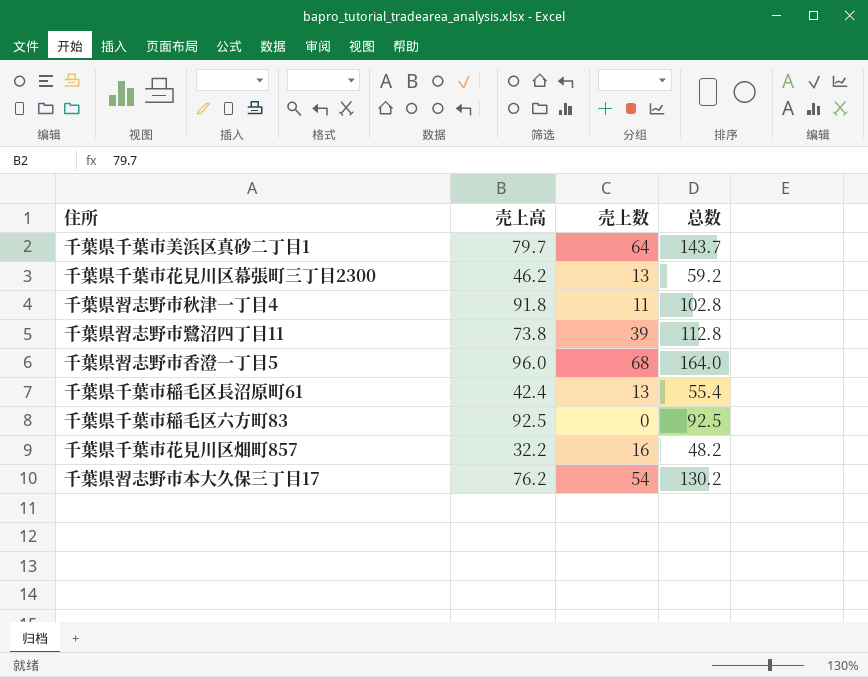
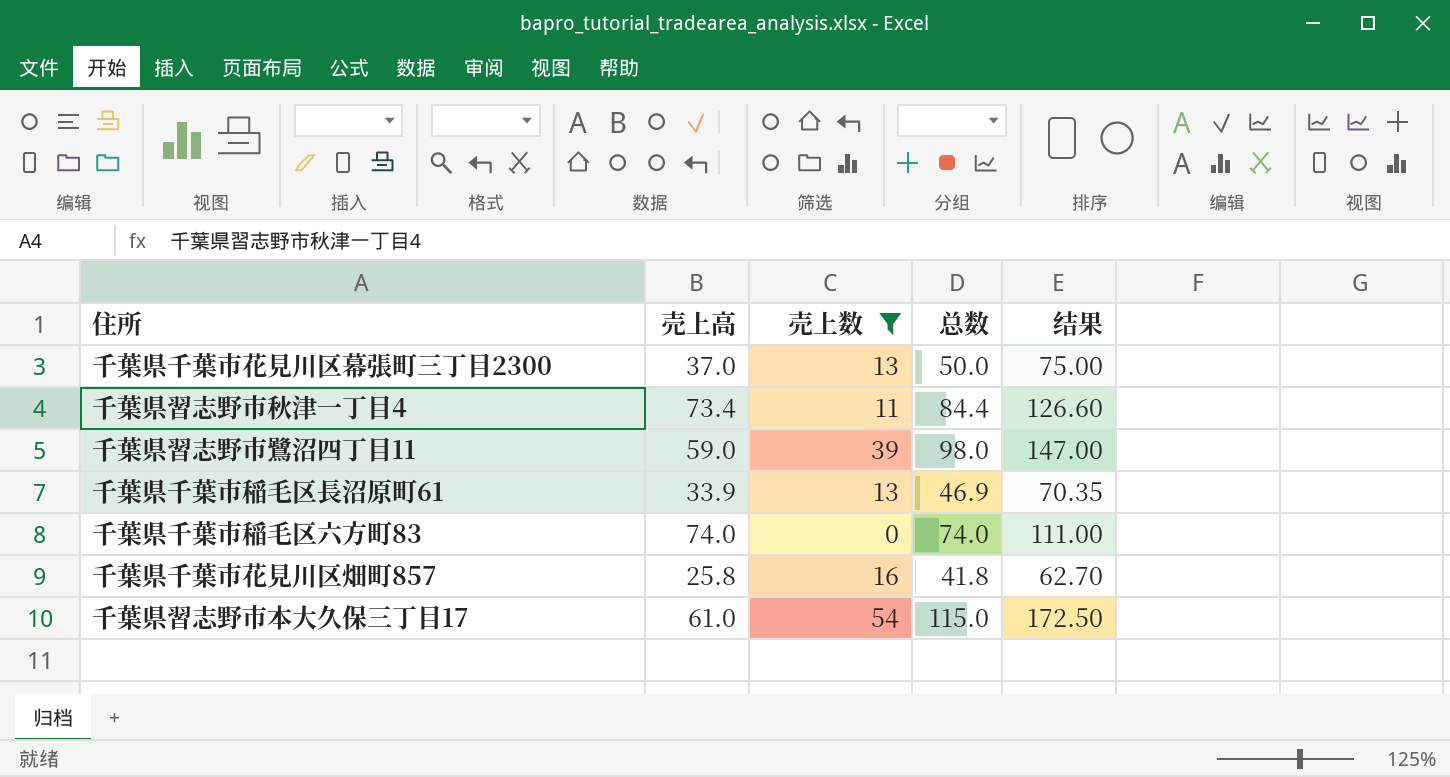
filter: none -> 売上数 <= 54
column 结果 | formula: none -> [总数] * 1.5
千葉県千葉市花見川区幕張町三丁目2300 | 売上高: 46.2 -> 37.0
千葉県千葉市花見川区幕張町三丁目2300 | 总数: 59.2 -> 50.0
千葉県習志野市秋津一丁目4 | 売上高: 91.8 -> 73.4
千葉県習志野市秋津一丁目4 | 总数: 102.8 -> 84.4
千葉県習志野市鷺沼四丁目11 | 売上高: 73.8 -> 59.0
千葉県習志野市鷺沼四丁目11 | 总数: 112.8 -> 98.0
千葉県千葉市稲毛区長沼原町61 | 売上高: 42.4 -> 33.9
千葉県千葉市稲毛区長沼原町61 | 总数: 55.4 -> 46.9
千葉県千葉市稲毛区六方町83 | 売上高: 92.5 -> 74.0
千葉県千葉市稲毛区六方町83 | 总数: 92.5 -> 74.0
千葉県千葉市花見川区畑町857 | 売上高: 32.2 -> 25.8
千葉県千葉市花見川区畑町857 | 总数: 48.2 -> 41.8
千葉県習志野市本大久保三丁目17 | 売上高: 76.2 -> 61.0
千葉県習志野市本大久保三丁目17 | 总数: 130.2 -> 115.0

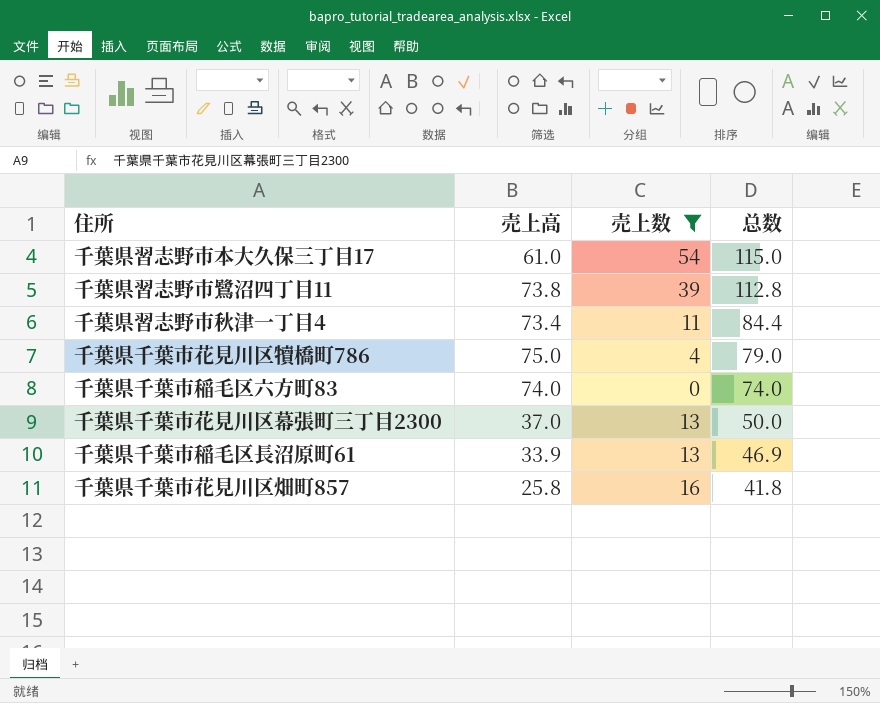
row order: none -> 总数 descending
column 结果 | formula: [总数] * 1.5 -> none
千葉県習志野市鷺沼四丁目11 | 売上高: 59.0 -> 73.8
千葉県習志野市鷺沼四丁目11 | 总数: 98.0 -> 112.8
row 千葉県千葉市花見川区犢橋町786: none -> 75.0 | 4 | 79.0

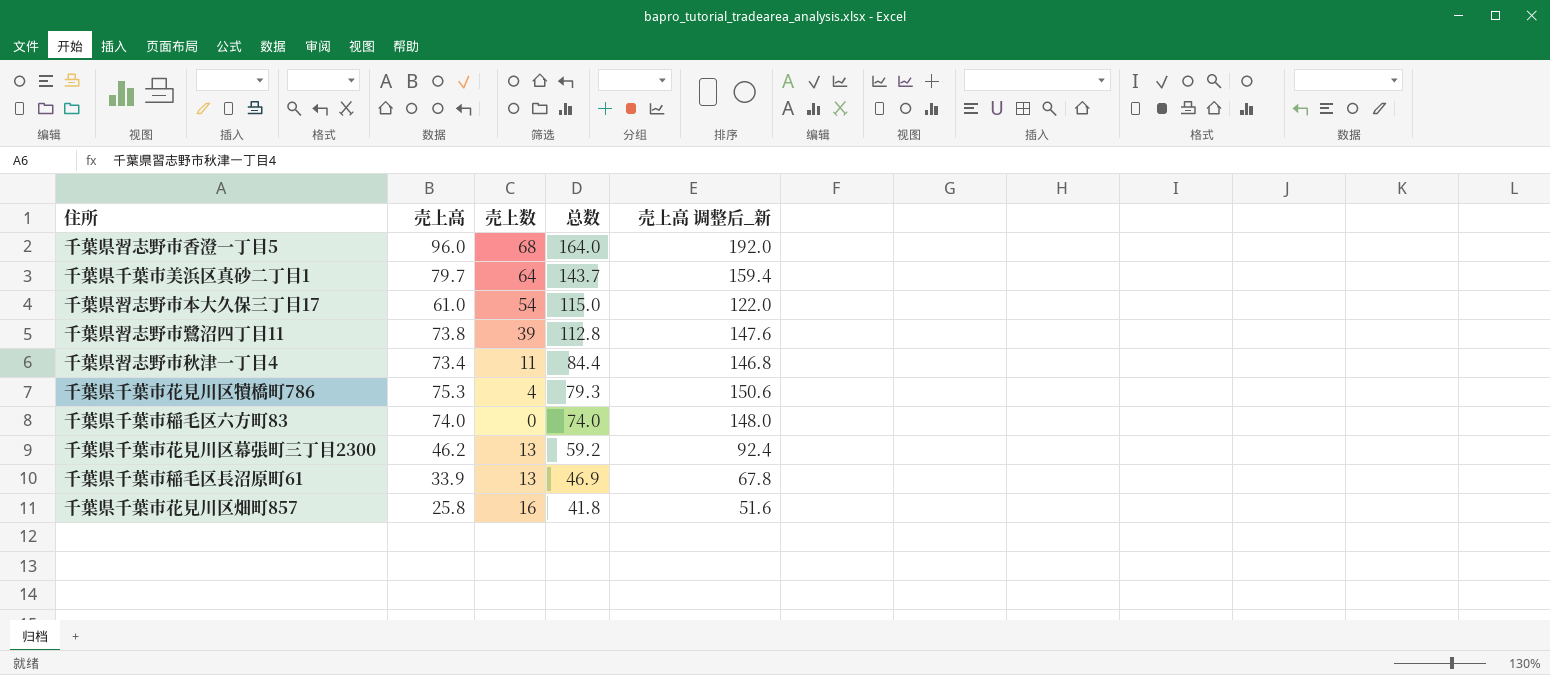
filter: 売上数 <= 54 -> none
column 売上高 调整后_新 | formula: none -> [売上高] * 2
千葉県千葉市花見川区犢橋町786 | 売上高: 75.0 -> 75.3
千葉県千葉市花見川区犢橋町786 | 总数: 79.0 -> 79.3
千葉県千葉市花見川区幕張町三丁目2300 | 売上高: 37.0 -> 46.2
千葉県千葉市花見川区幕張町三丁目2300 | 总数: 50.0 -> 59.2

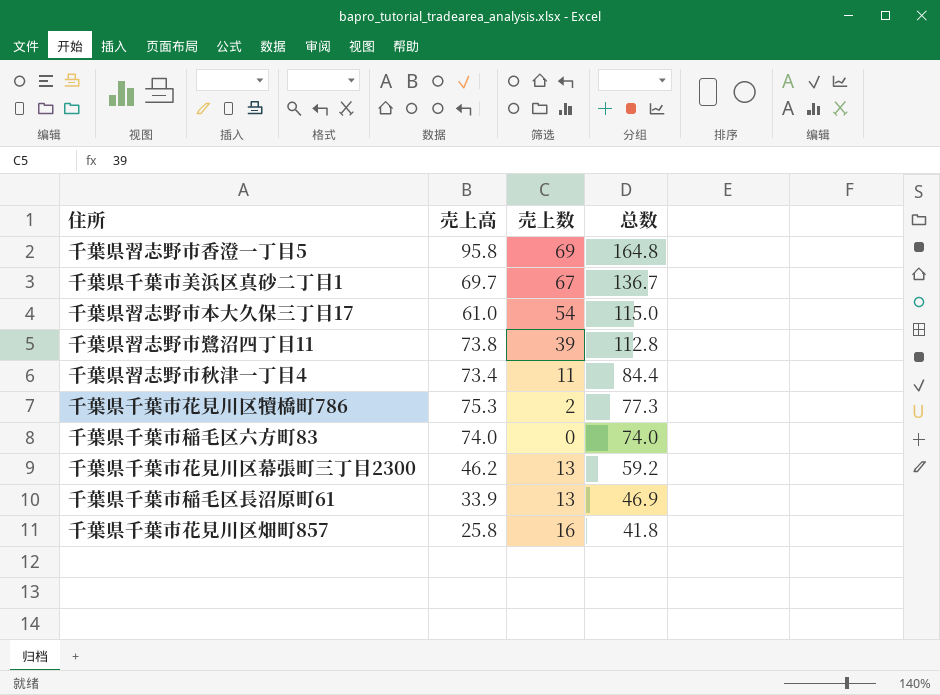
column 売上高 调整后_新 | formula: [売上高] * 2 -> none
千葉県習志野市香澄一丁目5 | 売上高: 96.0 -> 95.8
千葉県習志野市香澄一丁目5 | 売上数: 68 -> 69
千葉県習志野市香澄一丁目5 | 总数: 164.0 -> 164.8
千葉県千葉市美浜区真砂二丁目1 | 売上高: 79.7 -> 69.7
千葉県千葉市美浜区真砂二丁目1 | 売上数: 64 -> 67
千葉県千葉市美浜区真砂二丁目1 | 总数: 143.7 -> 136.7
千葉県千葉市花見川区犢橋町786 | 売上数: 4 -> 2
千葉県千葉市花見川区犢橋町786 | 总数: 79.3 -> 77.3

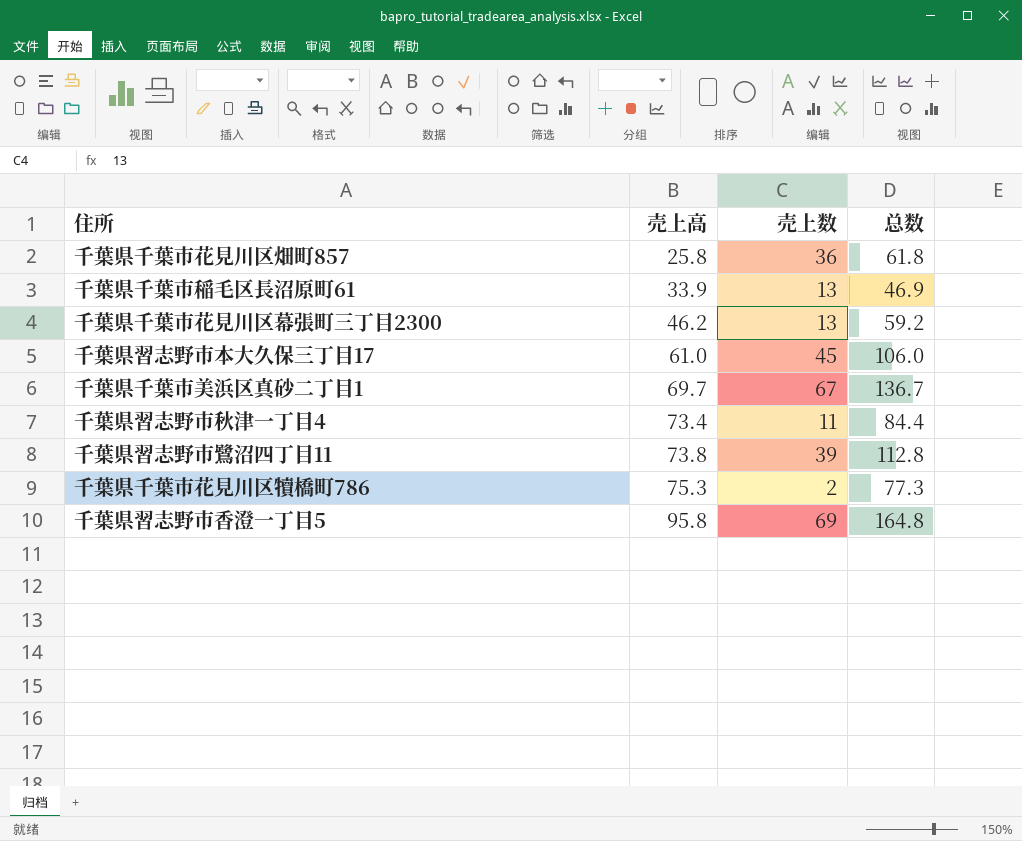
row order: 总数 descending -> 売上高 ascending
row 千葉県千葉市稲毛区六方町83: 74.0 | 0 | 74.0 -> none
千葉県千葉市花見川区畑町857 | 売上数: 16 -> 36
千葉県千葉市花見川区畑町857 | 总数: 41.8 -> 61.8
千葉県習志野市本大久保三丁目17 | 売上数: 54 -> 45
千葉県習志野市本大久保三丁目17 | 总数: 115.0 -> 106.0

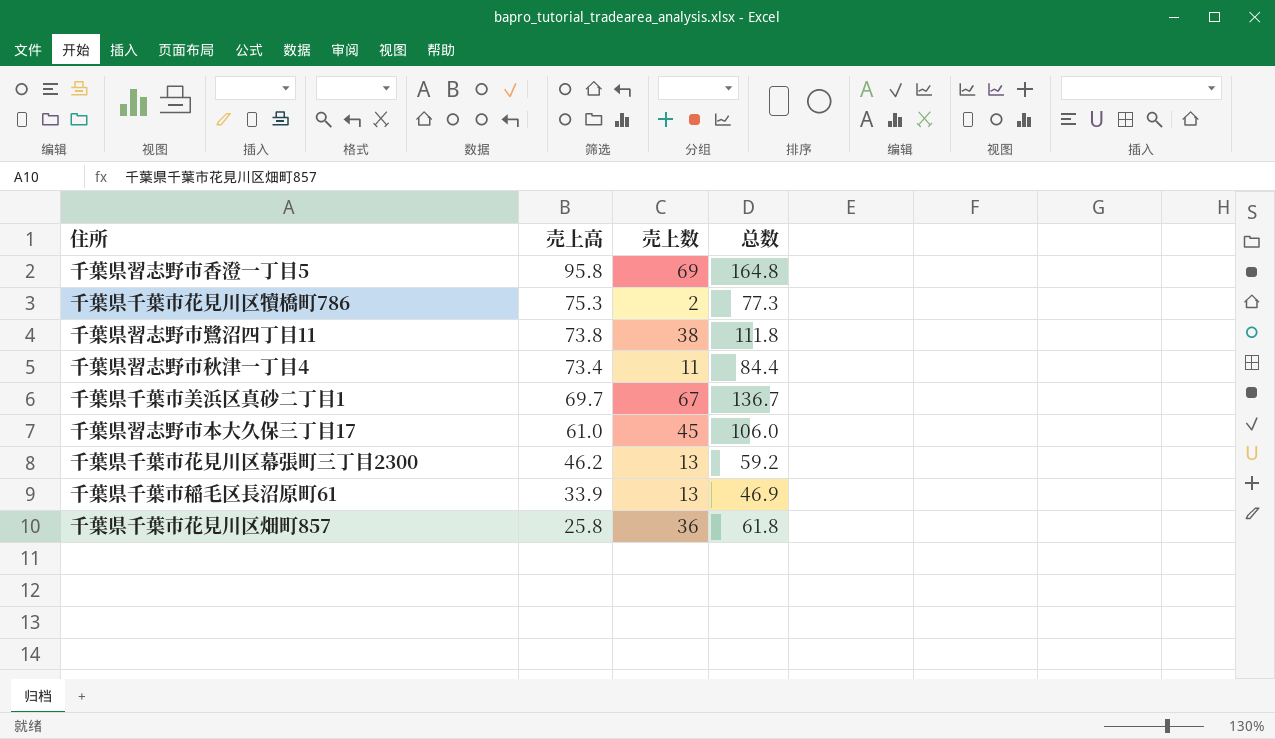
row order: 売上高 ascending -> 売上高 descending
千葉県習志野市鷺沼四丁目11 | 売上数: 39 -> 38
千葉県習志野市鷺沼四丁目11 | 总数: 112.8 -> 111.8

